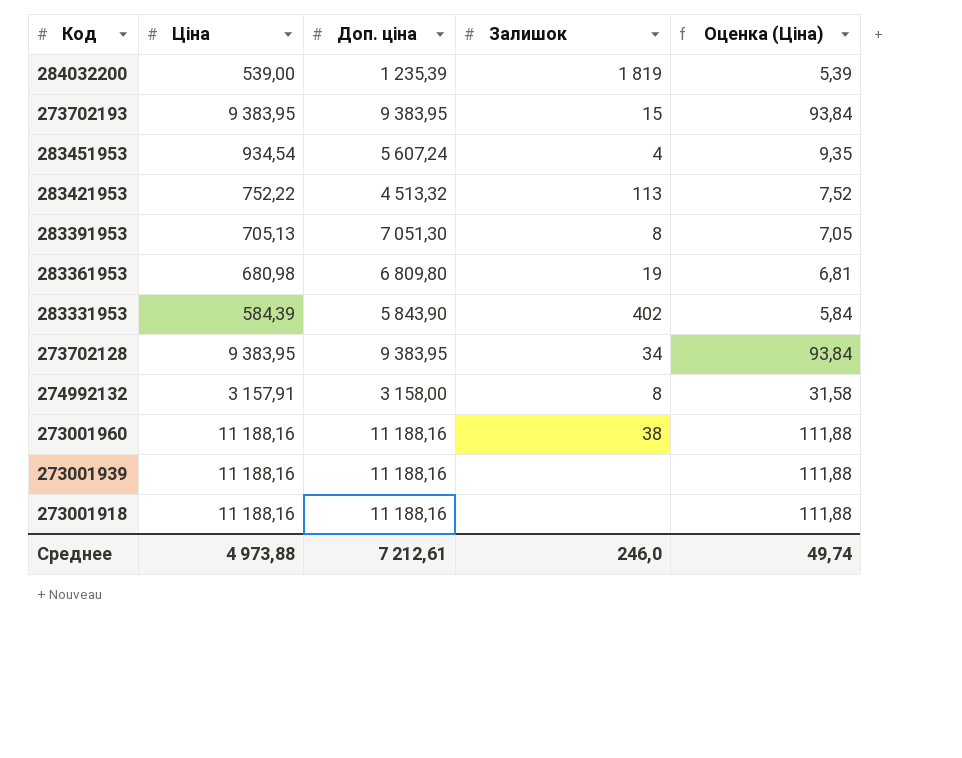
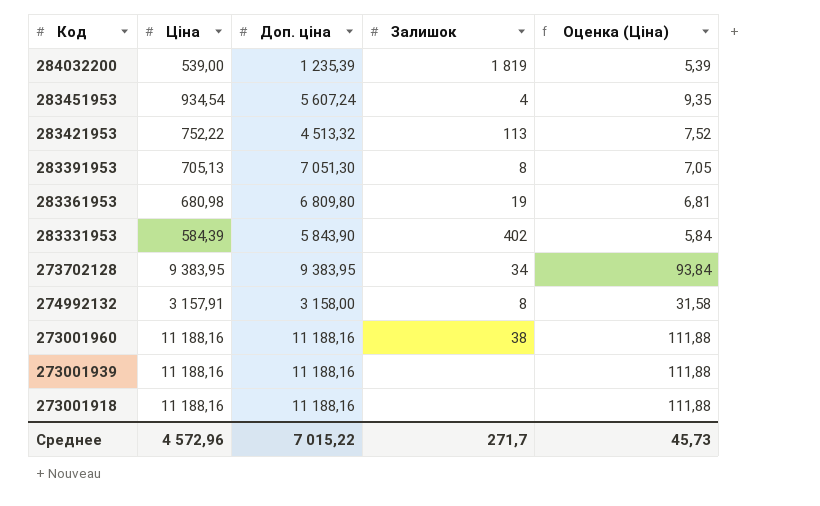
row 273702193: 9 383,95 | 9 383,95 | 15 | 93,84 -> none
Среднее | Ціна: 4 973,88 -> 4 572,96
Среднее | Доп. ціна: 7 212,61 -> 7 015,22
Среднее | Залишок: 246,0 -> 271,7
Среднее | Оценка (Ціна): 49,74 -> 45,73

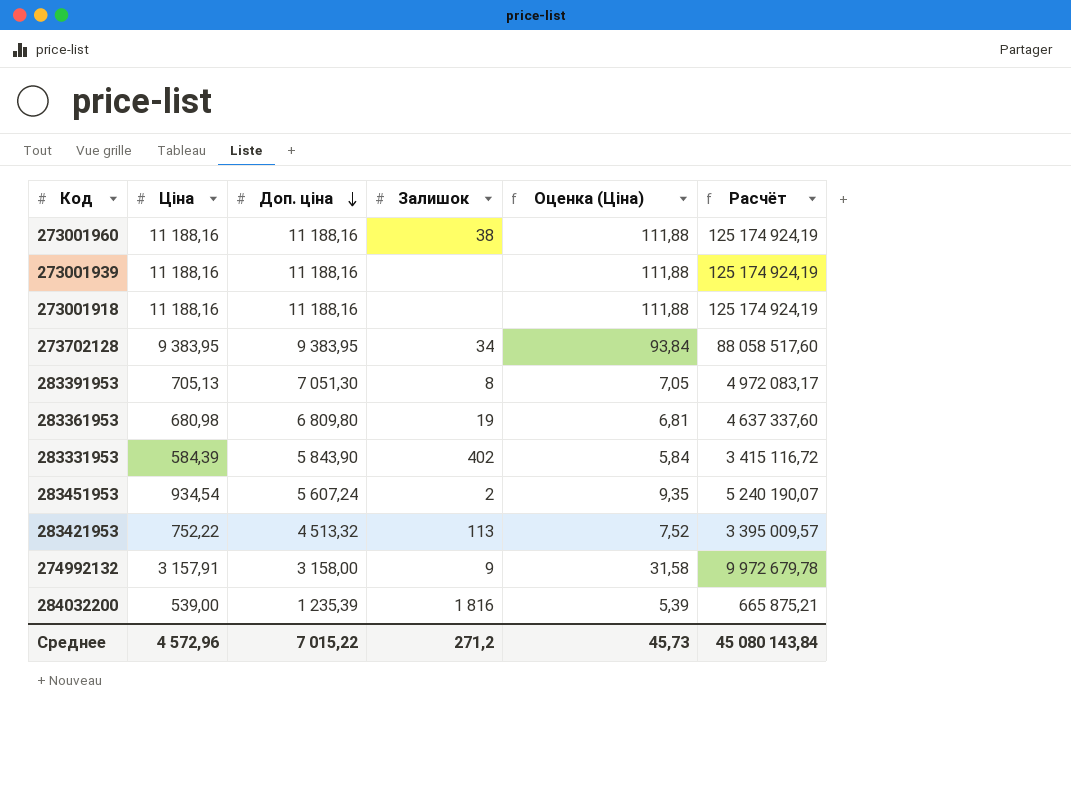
row order: none -> Доп. ціна descending
column Расчёт | formula: none -> [Ціна] * [Доп. ціна]
283451953 | Залишок: 4 -> 2
274992132 | Залишок: 8 -> 9
284032200 | Залишок: 1 819 -> 1 816
Среднее | Залишок: 271,7 -> 271,2

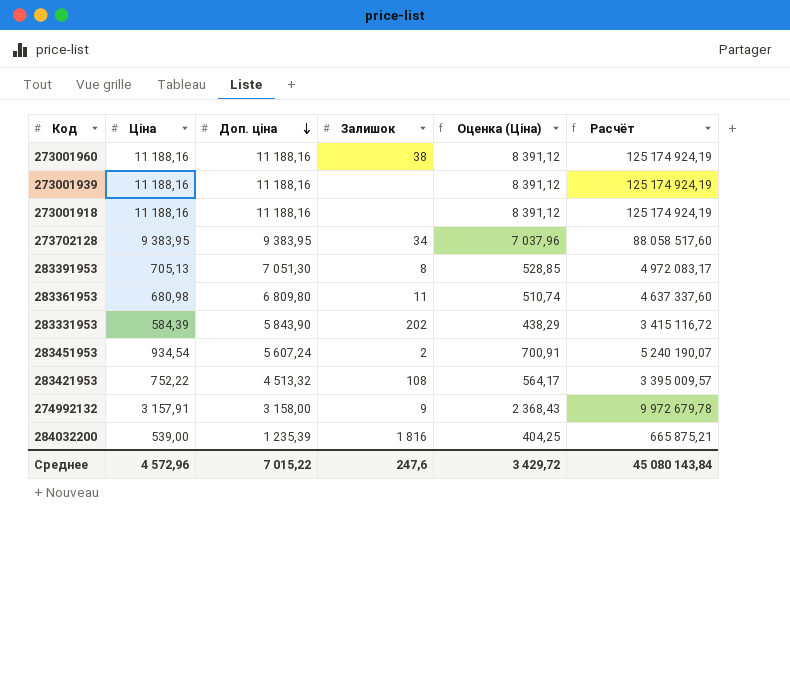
column Оценка (Ціна) | formula: [Ціна] * 0,01 -> [Ціна] * 0,75
283361953 | Залишок: 19 -> 11
283331953 | Залишок: 402 -> 202
283421953 | Залишок: 113 -> 108
Среднее | Залишок: 271,2 -> 247,6
Среднее | Оценка (Ціна): 45,73 -> 3 429,72

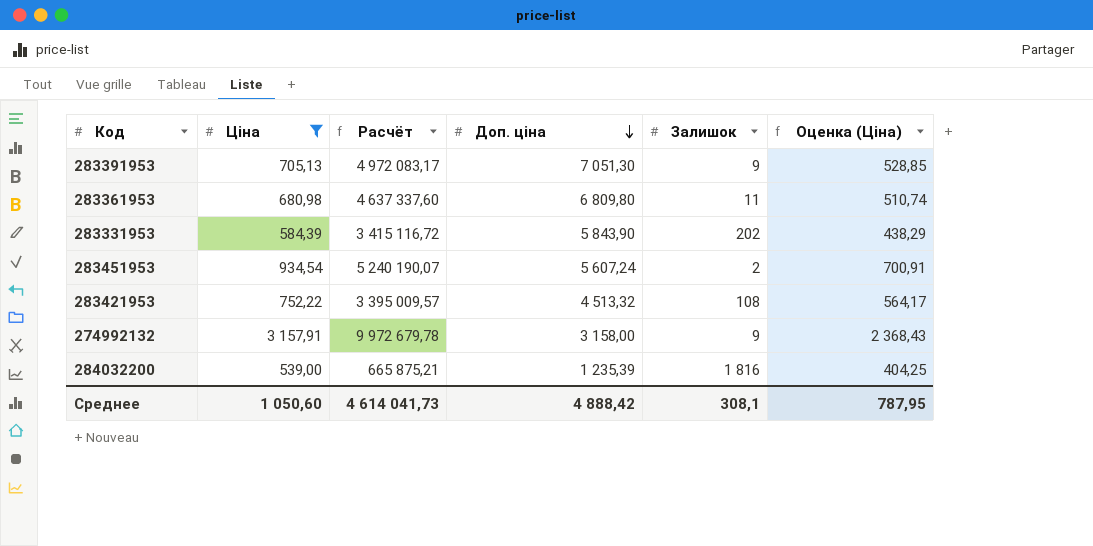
filter: none -> Ціна <= 3 157,91
column Расчёт | position: 6 -> 3
283391953 | Залишок: 8 -> 9
Среднее | Ціна: 4 572,96 -> 1 050,60
Среднее | Расчёт: 45 080 143,84 -> 4 614 041,73
Среднее | Доп. ціна: 7 015,22 -> 4 888,42
Среднее | Залишок: 247,6 -> 308,1
Среднее | Оценка (Ціна): 3 429,72 -> 787,95

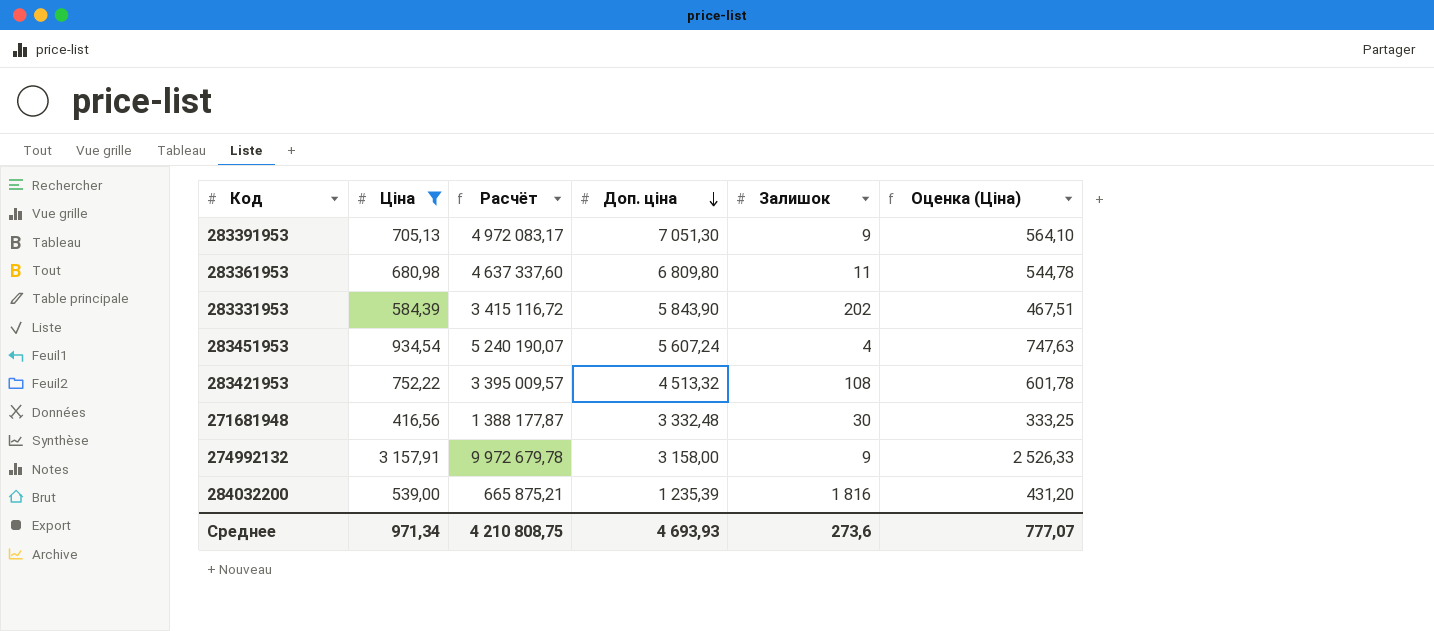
column Оценка (Ціна) | formula: [Ціна] * 0,75 -> [Ціна] * 0,8
283451953 | Залишок: 2 -> 4
row 271681948: none -> 416,56 | 1 388 177,87 | 3 332,48 | 30 | 333,25
Среднее | Ціна: 1 050,60 -> 971,34
Среднее | Расчёт: 4 614 041,73 -> 4 210 808,75
Среднее | Доп. ціна: 4 888,42 -> 4 693,93
Среднее | Залишок: 308,1 -> 273,6
Среднее | Оценка (Ціна): 787,95 -> 777,07

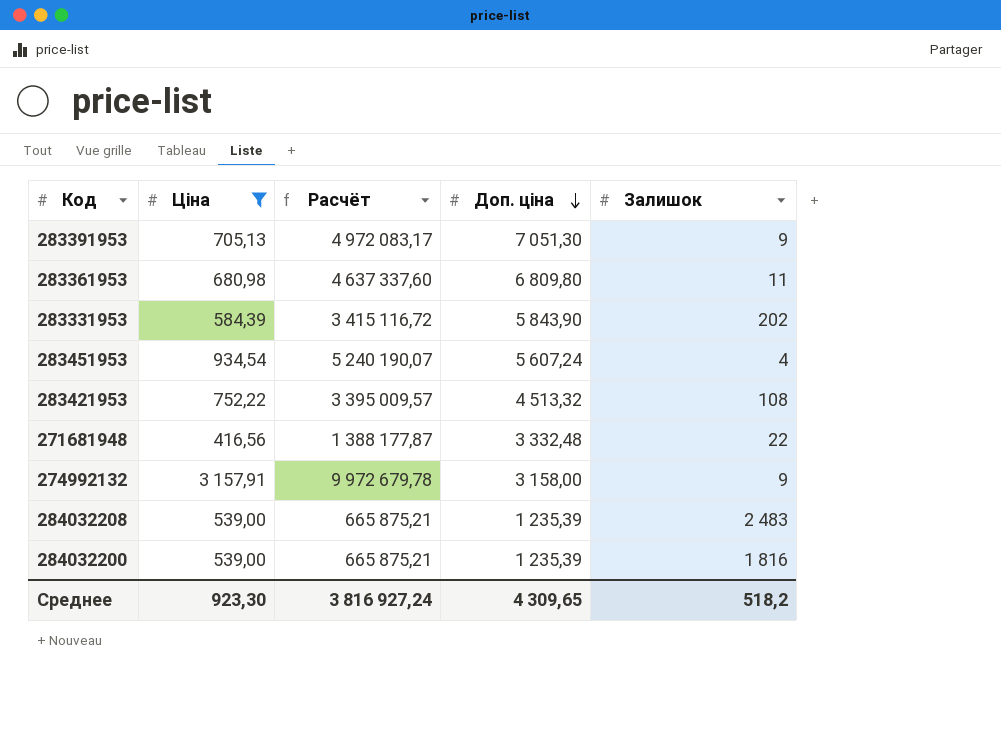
column Оценка (Ціна) | formula: [Ціна] * 0,8 -> none
271681948 | Залишок: 30 -> 22
row 284032208: none -> 539,00 | 665 875,21 | 1 235,39 | 2 483
Среднее | Ціна: 971,34 -> 923,30
Среднее | Расчёт: 4 210 808,75 -> 3 816 927,24
Среднее | Доп. ціна: 4 693,93 -> 4 309,65
Среднее | Залишок: 273,6 -> 518,2

